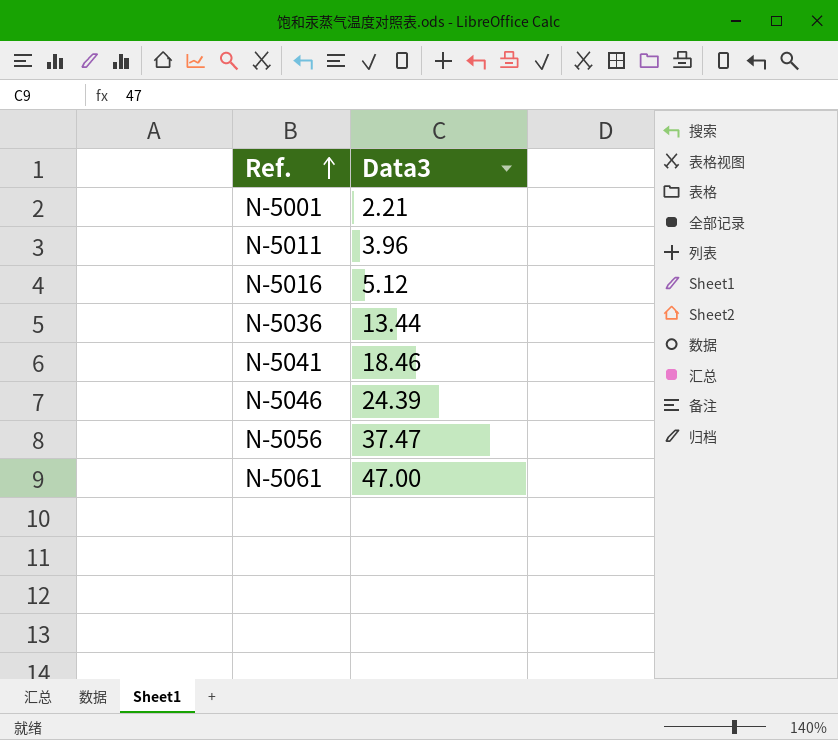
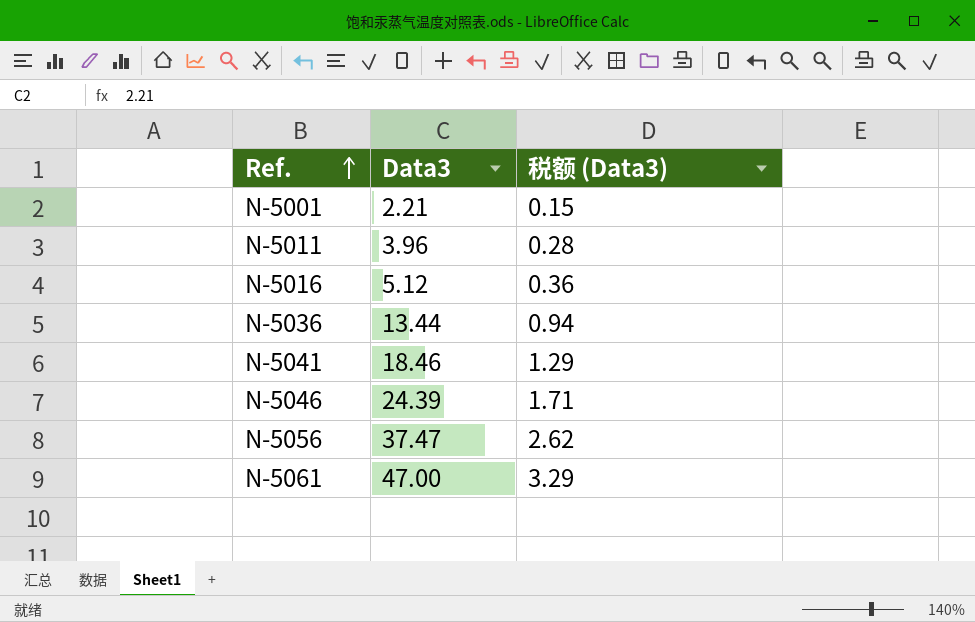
column 税额 (Data3) | formula: none -> [Data3] * 0.07

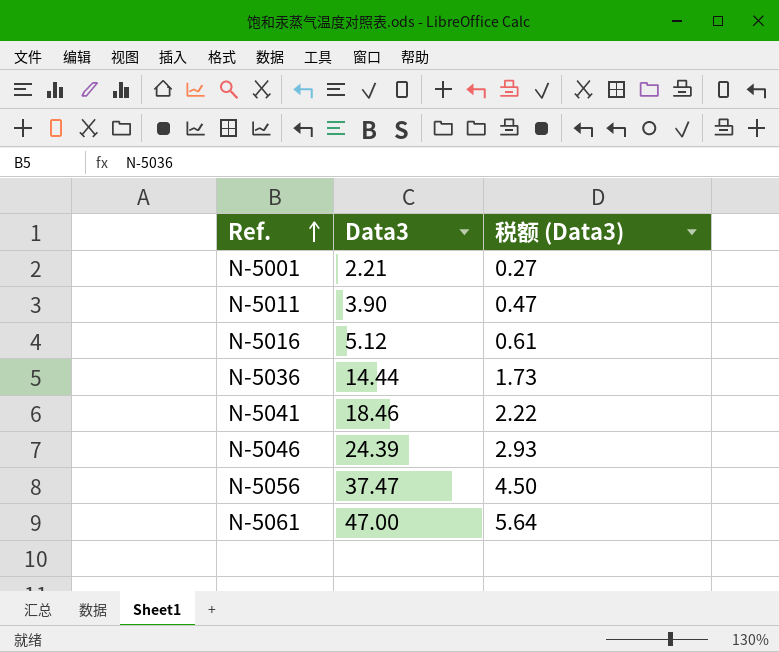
column 税额 (Data3) | formula: [Data3] * 0.07 -> [Data3] * 0.12
N-5011 | Data3: 3.96 -> 3.90
N-5036 | Data3: 13.44 -> 14.44

